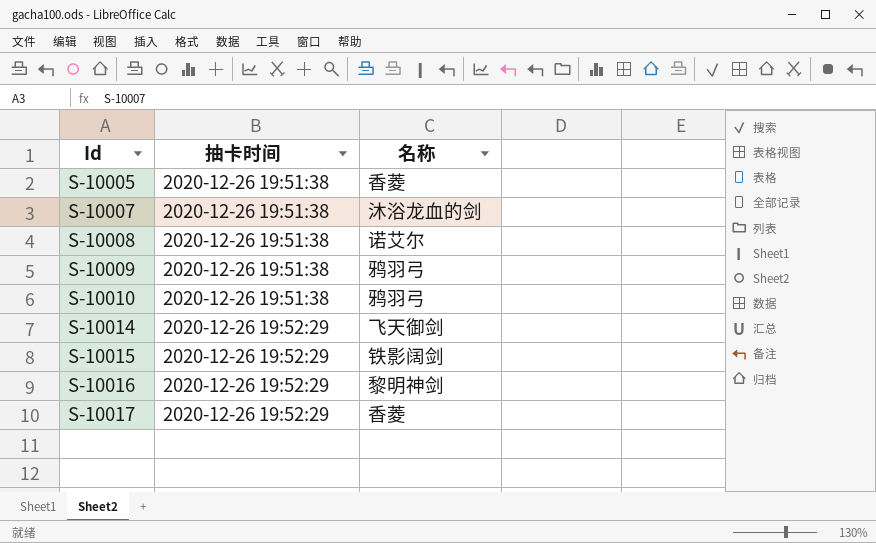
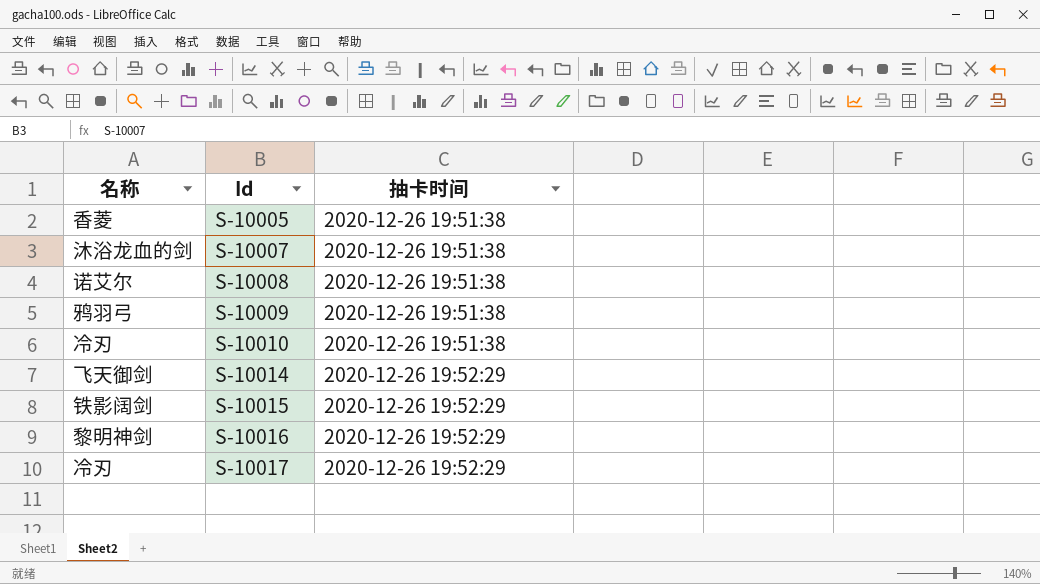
column 名称 | position: 3 -> 1
S-10010 | 名称: 鸦羽弓 -> 冷刃
S-10017 | 名称: 香菱 -> 冷刃

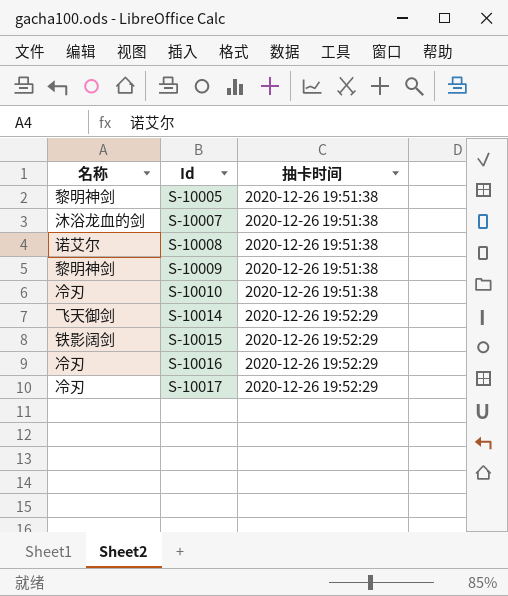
S-10005 | 名称: 香菱 -> 黎明神剑
S-10009 | 名称: 鸦羽弓 -> 黎明神剑
S-10016 | 名称: 黎明神剑 -> 冷刃

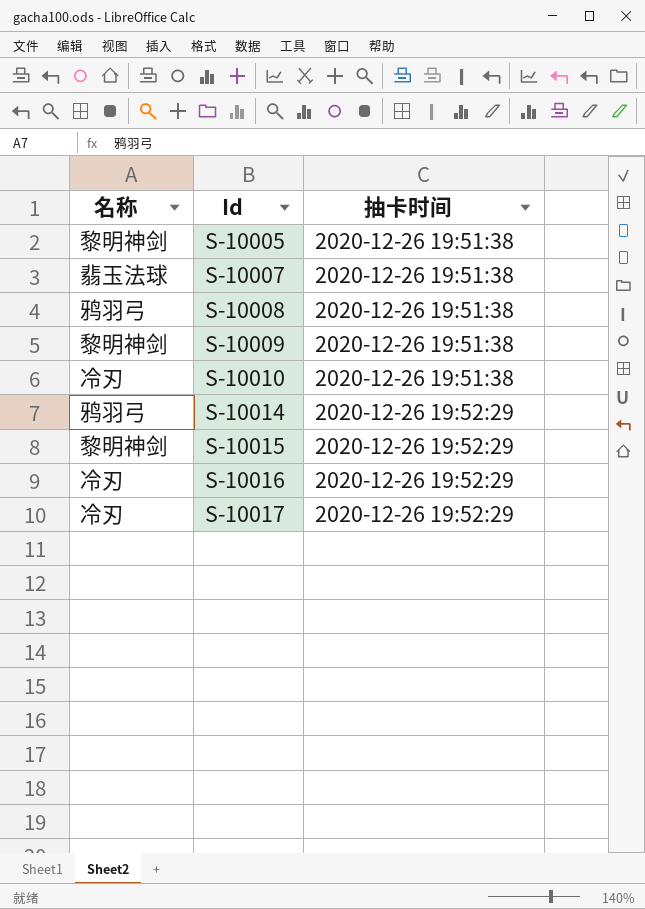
S-10007 | 名称: 沐浴龙血的剑 -> 翡玉法球
S-10008 | 名称: 诺艾尔 -> 鸦羽弓
S-10014 | 名称: 飞天御剑 -> 鸦羽弓
S-10015 | 名称: 铁影阔剑 -> 黎明神剑

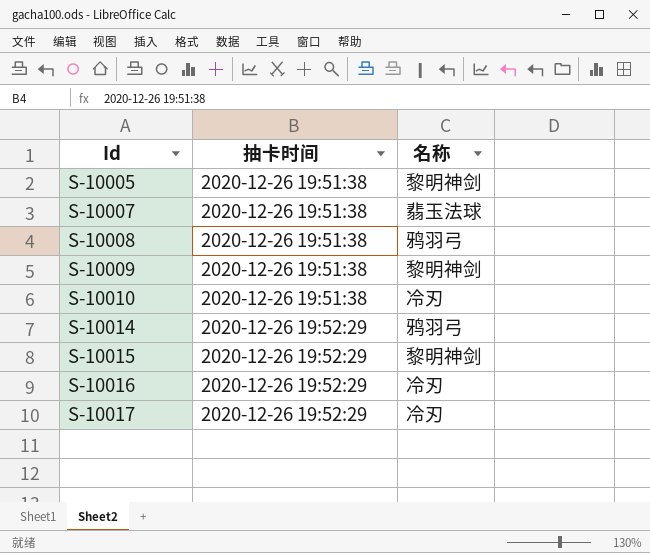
column 名称 | position: 1 -> 3

